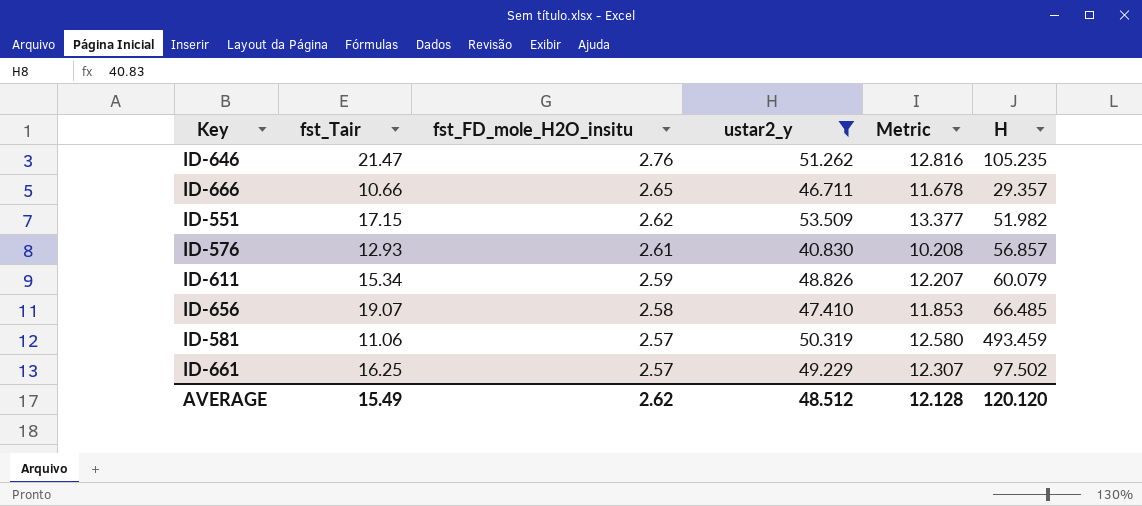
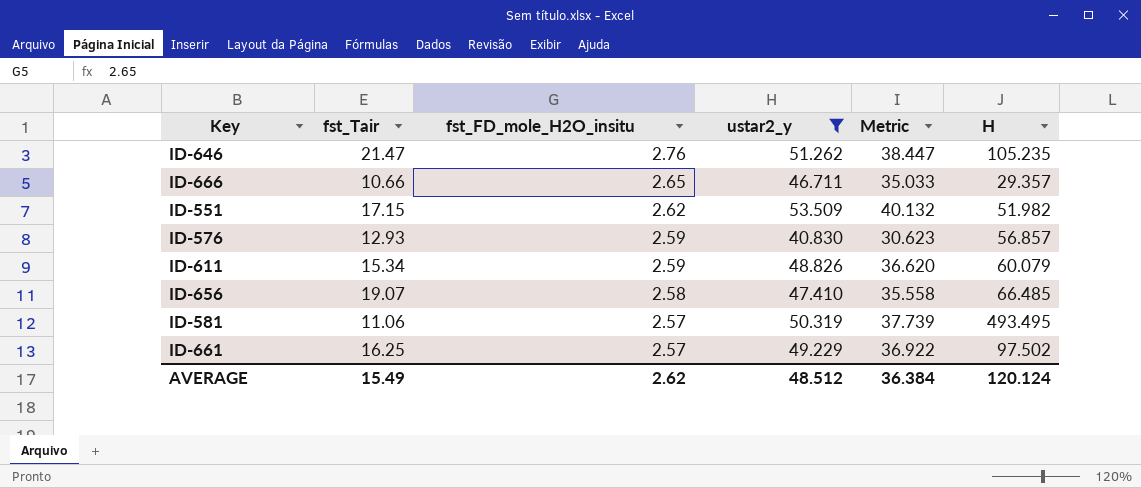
column Metric | formula: [ustar2_y] * 0.25 -> [ustar2_y] * 0.75
ID-576 | fst_FD_mole_H2O_insitu: 2.61 -> 2.59
ID-581 | H: 493.459 -> 493.495
AVERAGE | Metric: 12.128 -> 36.384
AVERAGE | H: 120.120 -> 120.124

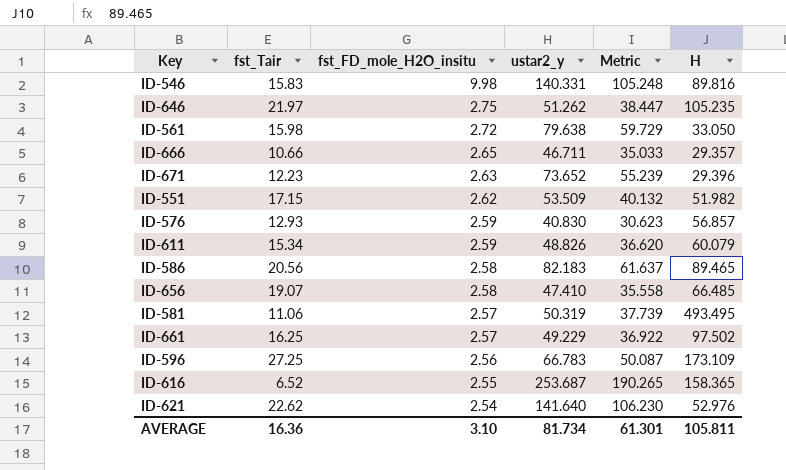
filter: ustar2_y <= 53.509 -> none
ID-646 | fst_Tair: 21.47 -> 21.97
ID-646 | fst_FD_mole_H2O_insitu: 2.76 -> 2.75
AVERAGE | fst_Tair: 15.49 -> 16.36
AVERAGE | fst_FD_mole_H2O_insitu: 2.62 -> 3.10
AVERAGE | ustar2_y: 48.512 -> 81.734
AVERAGE | Metric: 36.384 -> 61.301
AVERAGE | H: 120.124 -> 105.811

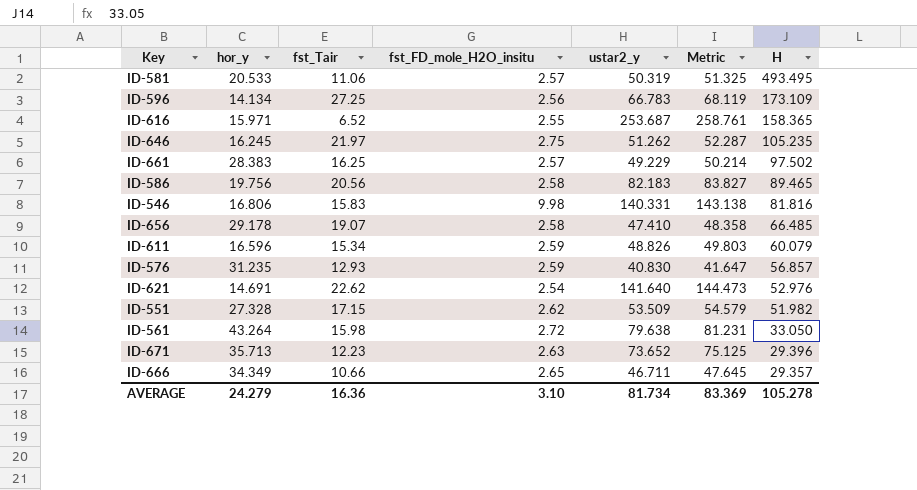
row order: fst_FD_mole_H2O_insitu descending -> H descending
column hor_y | position: none -> 2
column Metric | formula: [ustar2_y] * 0.75 -> [ustar2_y] * 1.02
ID-546 | H: 89.816 -> 81.816
AVERAGE | Metric: 61.301 -> 83.369
AVERAGE | H: 105.811 -> 105.278

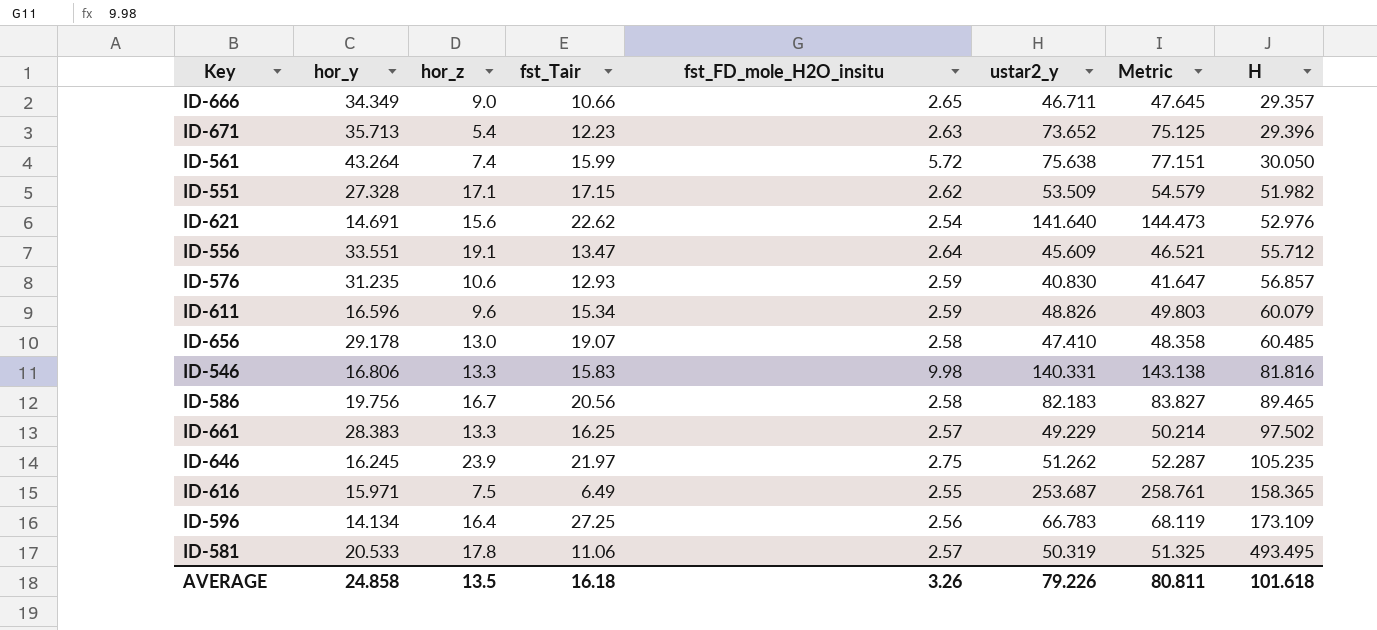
row order: H descending -> H ascending
column hor_z | position: none -> 3
ID-561 | fst_Tair: 15.98 -> 15.99
ID-561 | fst_FD_mole_H2O_insitu: 2.72 -> 5.72
ID-561 | ustar2_y: 79.638 -> 75.638
ID-561 | Metric: 81.231 -> 77.151
ID-561 | H: 33.050 -> 30.050
row ID-556: none -> 33.551 | 19.1 | 13.47 | 2.64 | 45.609 | 46.521 | 55.712
ID-656 | H: 66.485 -> 60.485
ID-616 | fst_Tair: 6.52 -> 6.49
AVERAGE | hor_y: 24.279 -> 24.858
AVERAGE | fst_Tair: 16.36 -> 16.18
AVERAGE | fst_FD_mole_H2O_insitu: 3.10 -> 3.26
AVERAGE | ustar2_y: 81.734 -> 79.226
AVERAGE | Metric: 83.369 -> 80.811
AVERAGE | H: 105.278 -> 101.618

